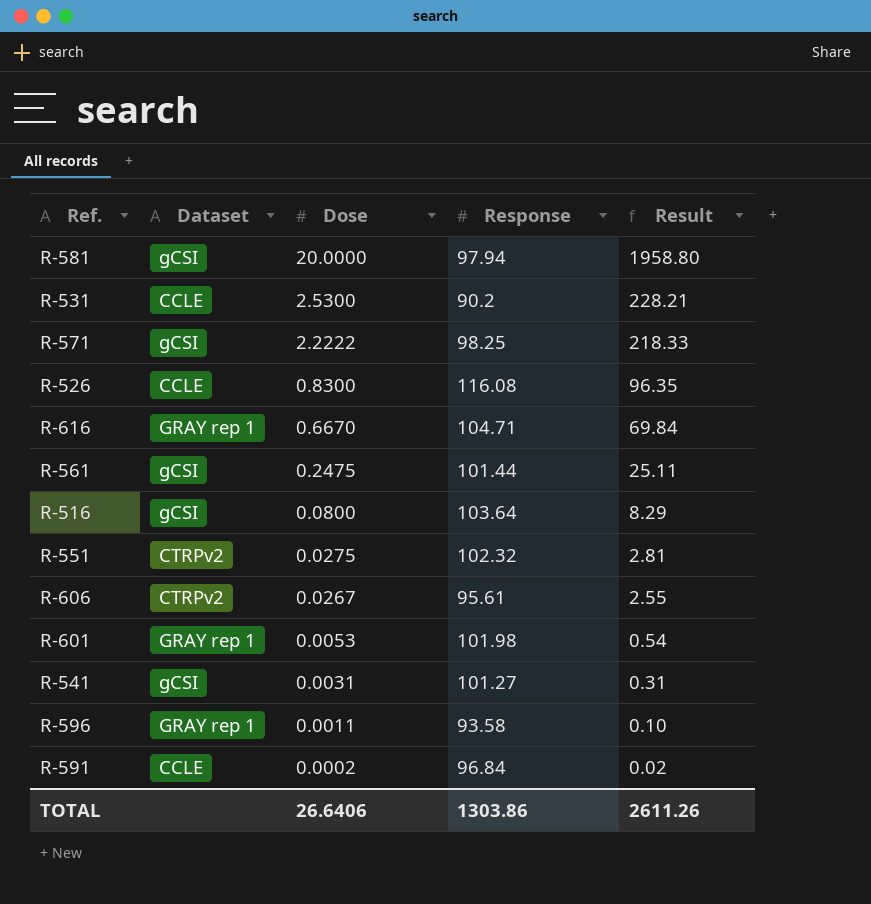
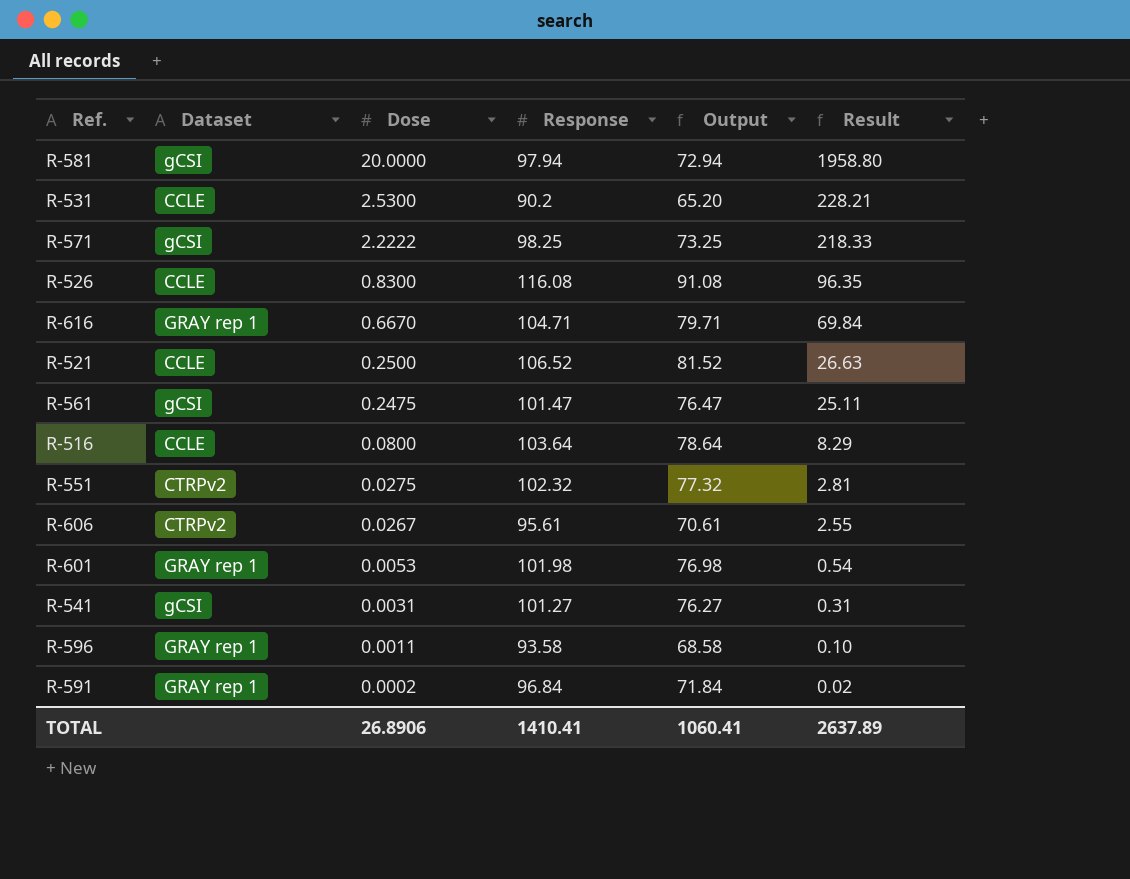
column Output | formula: none -> [Response] - 25
row R-521: none -> CCLE | 0.2500 | 106.52 | 81.52 | 26.63
R-561 | Response: 101.44 -> 101.47
R-516 | Dataset: gCSI -> CCLE
R-591 | Dataset: CCLE -> GRAY rep 1
TOTAL | Dose: 26.6406 -> 26.8906
TOTAL | Response: 1303.86 -> 1410.41
TOTAL | Result: 2611.26 -> 2637.89

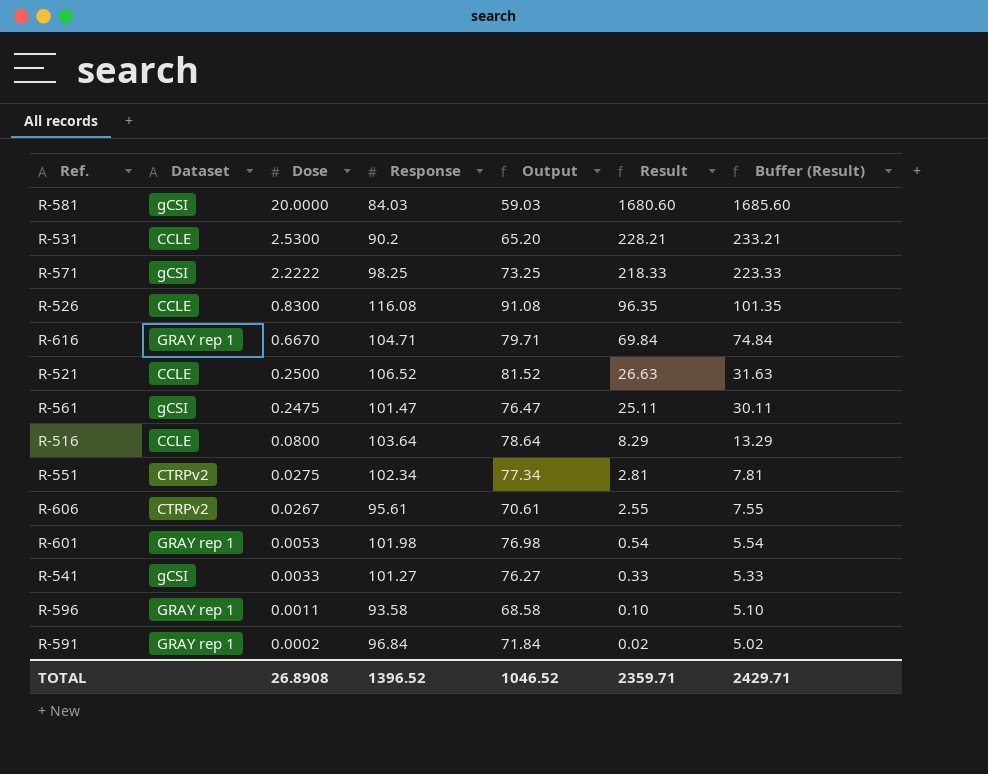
column Buffer (Result) | formula: none -> [Result] + 5
R-581 | Response: 97.94 -> 84.03
R-581 | Output: 72.94 -> 59.03
R-581 | Result: 1958.80 -> 1680.60
R-551 | Response: 102.32 -> 102.34
R-551 | Output: 77.32 -> 77.34
R-541 | Dose: 0.0031 -> 0.0033
R-541 | Result: 0.31 -> 0.33
TOTAL | Dose: 26.8906 -> 26.8908
TOTAL | Response: 1410.41 -> 1396.52
TOTAL | Output: 1060.41 -> 1046.52
TOTAL | Result: 2637.89 -> 2359.71

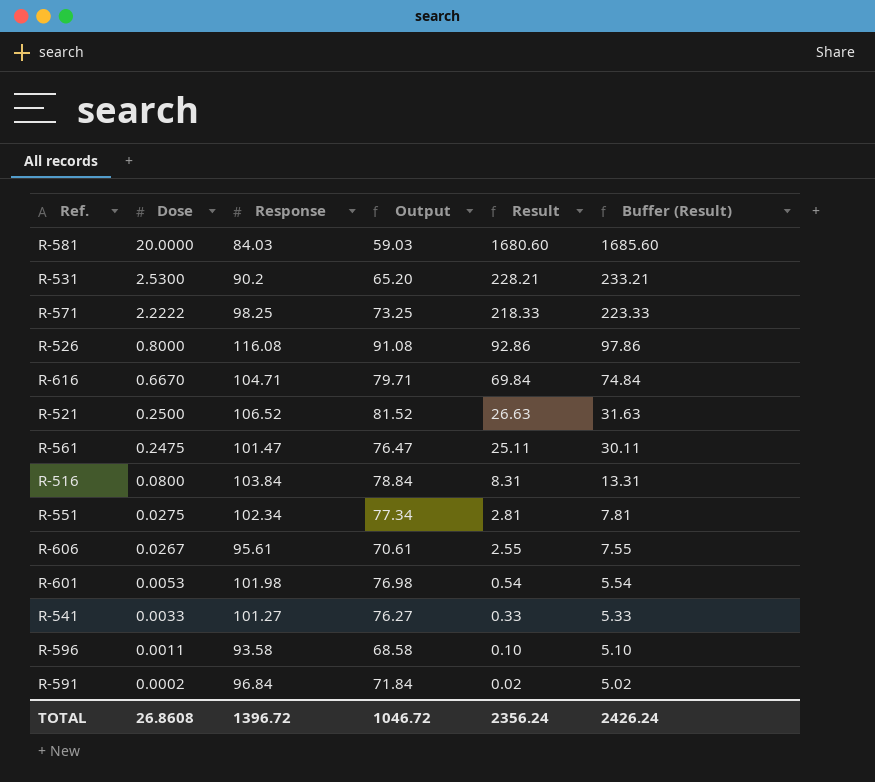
column Dataset | position: 2 -> none
R-526 | Dose: 0.8300 -> 0.8000
R-526 | Result: 96.35 -> 92.86
R-526 | Buffer (Result): 101.35 -> 97.86
R-516 | Response: 103.64 -> 103.84
R-516 | Output: 78.64 -> 78.84
R-516 | Result: 8.29 -> 8.31
R-516 | Buffer (Result): 13.29 -> 13.31
TOTAL | Dose: 26.8908 -> 26.8608
TOTAL | Response: 1396.52 -> 1396.72
TOTAL | Output: 1046.52 -> 1046.72
TOTAL | Result: 2359.71 -> 2356.24
TOTAL | Buffer (Result): 2429.71 -> 2426.24

